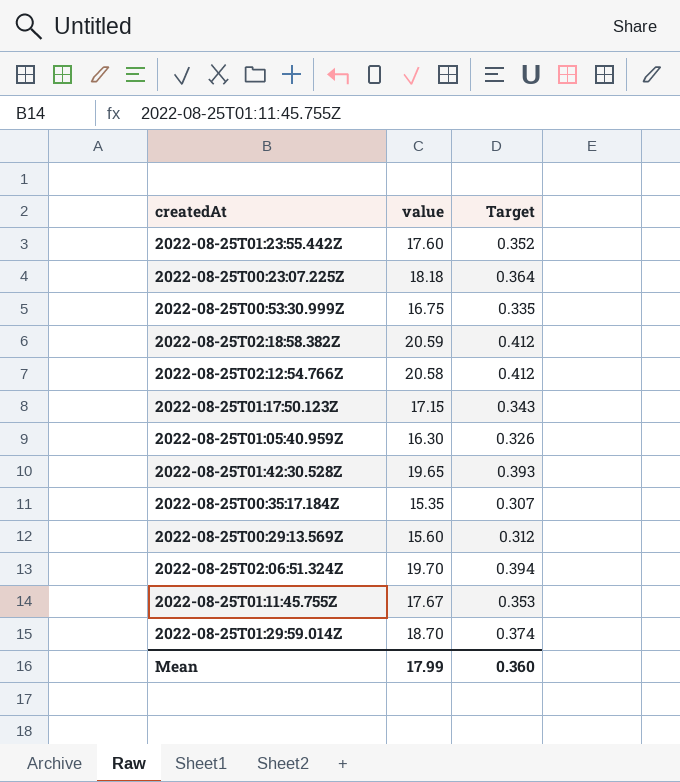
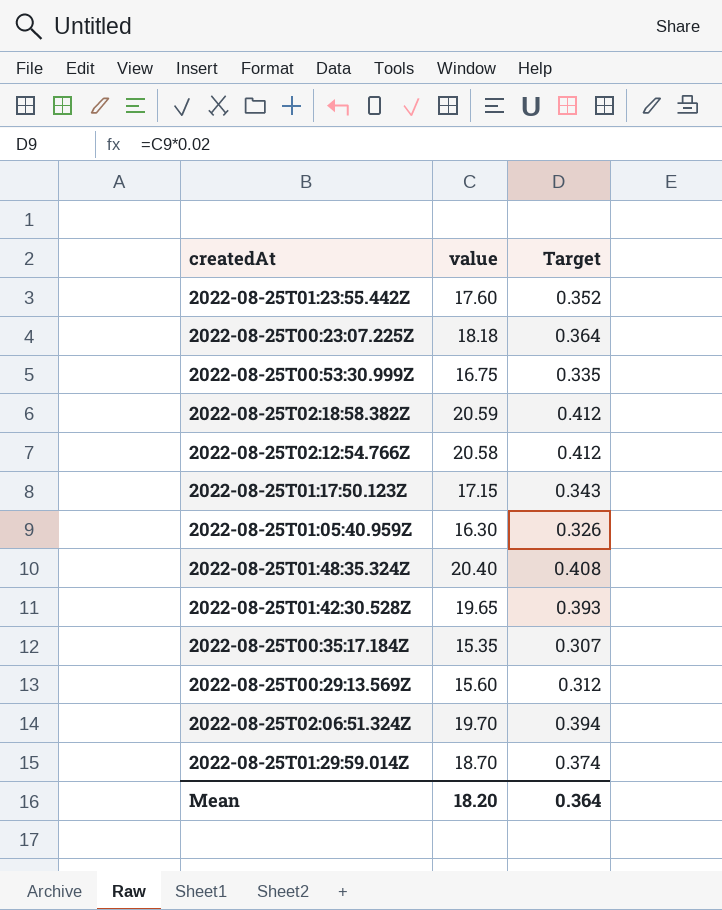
row 2022-08-25T01:11:45.755Z: 17.67 | 0.353 -> none
row 2022-08-25T01:48:35.324Z: none -> 20.40 | 0.408
Mean | value: 17.99 -> 18.20
Mean | Target: 0.360 -> 0.364

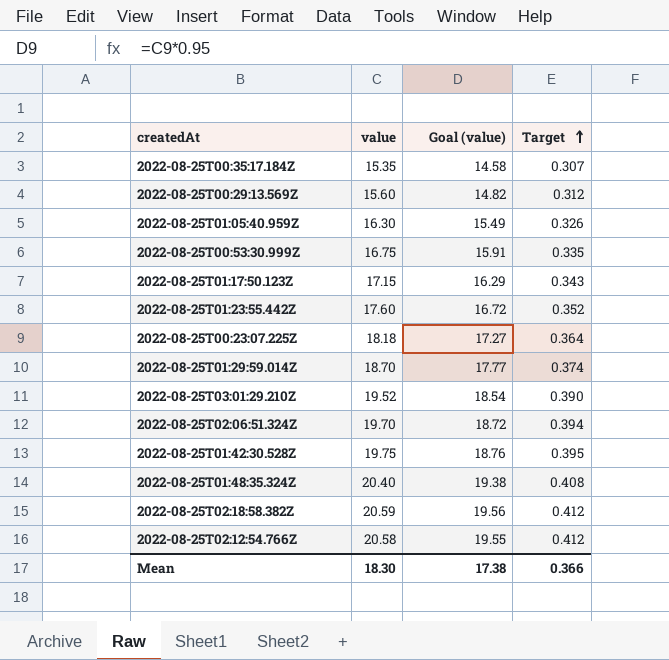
row order: none -> Target ascending
column Goal (value) | formula: none -> [value] * 0.95
row 2022-08-25T03:01:29.210Z: none -> 19.52 | 18.54 | 0.390
2022-08-25T01:42:30.528Z | value: 19.65 -> 19.75
2022-08-25T01:42:30.528Z | Target: 0.393 -> 0.395
Mean | value: 18.20 -> 18.30
Mean | Target: 0.364 -> 0.366

